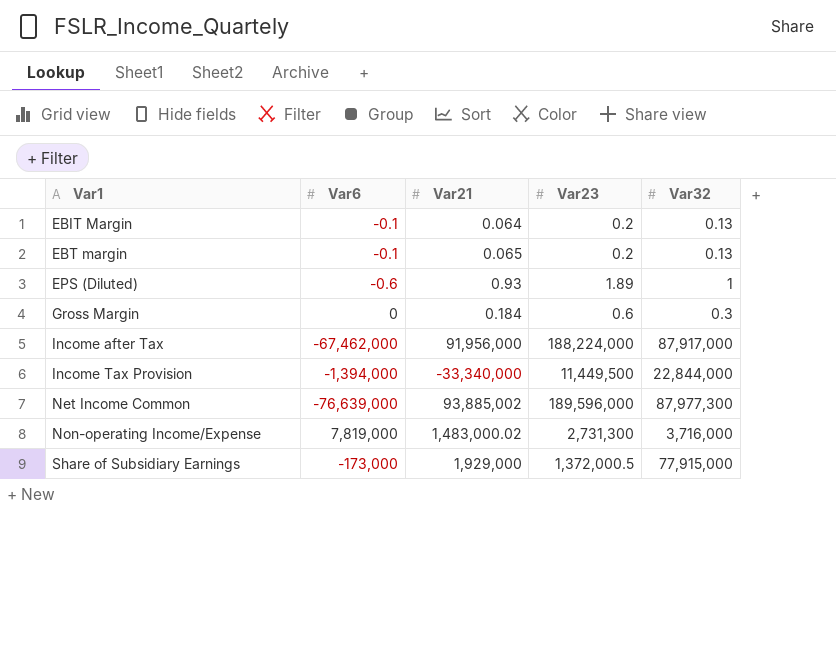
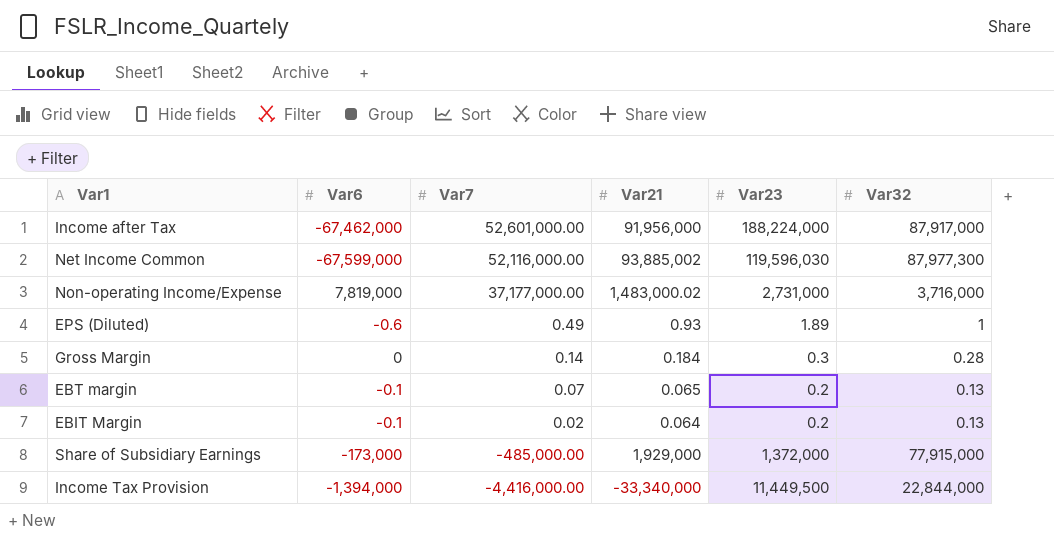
row order: Var1 ascending -> Var7 descending
column Var7 | position: none -> 3
Net Income Common | Var6: -76,639,000 -> -67,599,000
Net Income Common | Var23: 189,596,000 -> 119,596,030
Non-operating Income/Expense | Var23: 2,731,300 -> 2,731,000
Gross Margin | Var23: 0.6 -> 0.3
Gross Margin | Var32: 0.3 -> 0.28
Share of Subsidiary Earnings | Var23: 1,372,000.5 -> 1,372,000

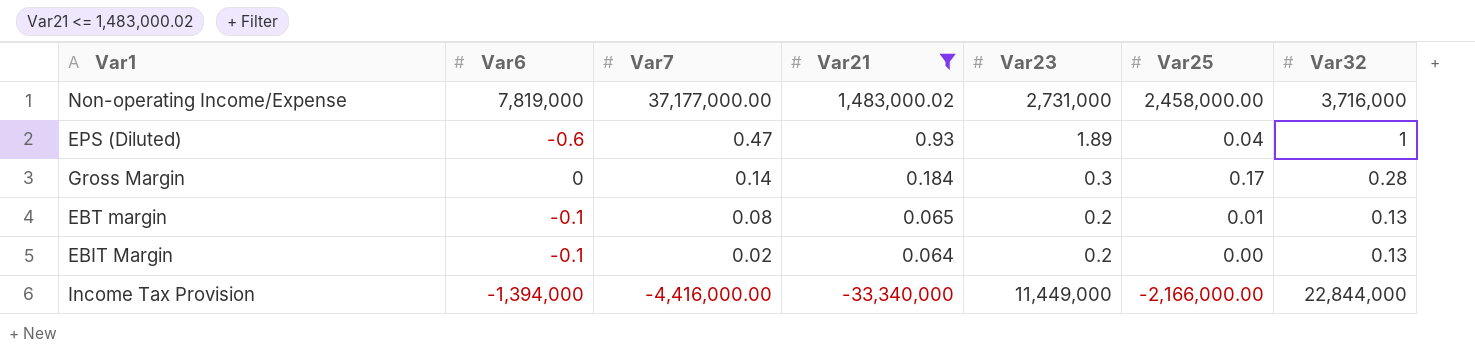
filter: none -> Var21 <= 1,483,000.02
column Var25 | position: none -> 6
EPS (Diluted) | Var7: 0.49 -> 0.47
EBT margin | Var7: 0.07 -> 0.08
Income Tax Provision | Var23: 11,449,500 -> 11,449,000

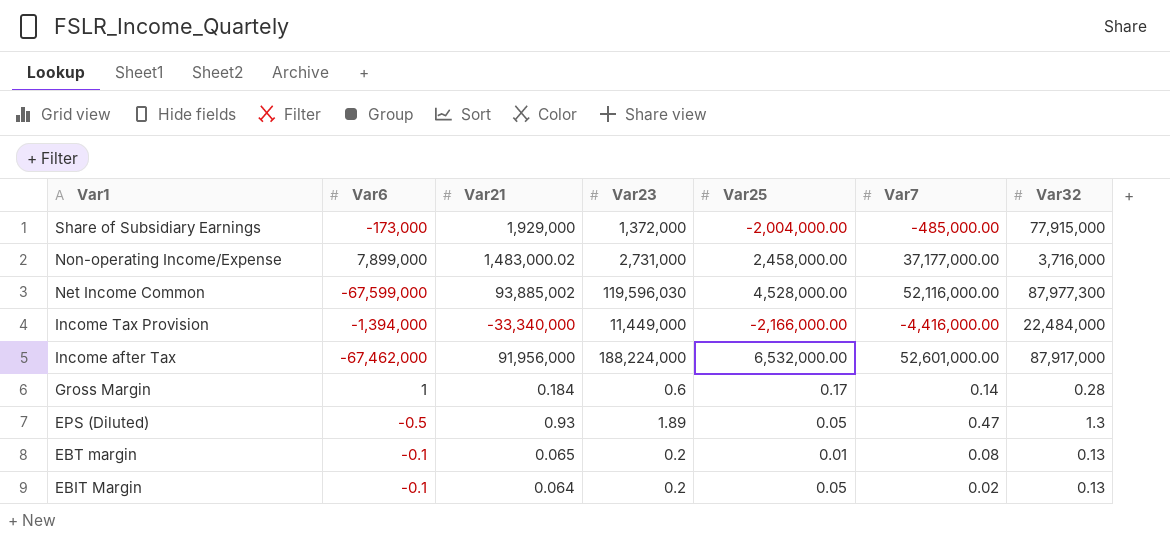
filter: Var21 <= 1,483,000.02 -> none
row order: Var7 descending -> Var1 descending
column Var7 | position: 3 -> 6
Non-operating Income/Expense | Var6: 7,819,000 -> 7,899,000
Income Tax Provision | Var32: 22,844,000 -> 22,484,000
Gross Margin | Var6: 0 -> 1
Gross Margin | Var23: 0.3 -> 0.6
EPS (Diluted) | Var6: -0.6 -> -0.5
EPS (Diluted) | Var25: 0.04 -> 0.05
EPS (Diluted) | Var32: 1 -> 1.3
EBIT Margin | Var25: 0.00 -> 0.05

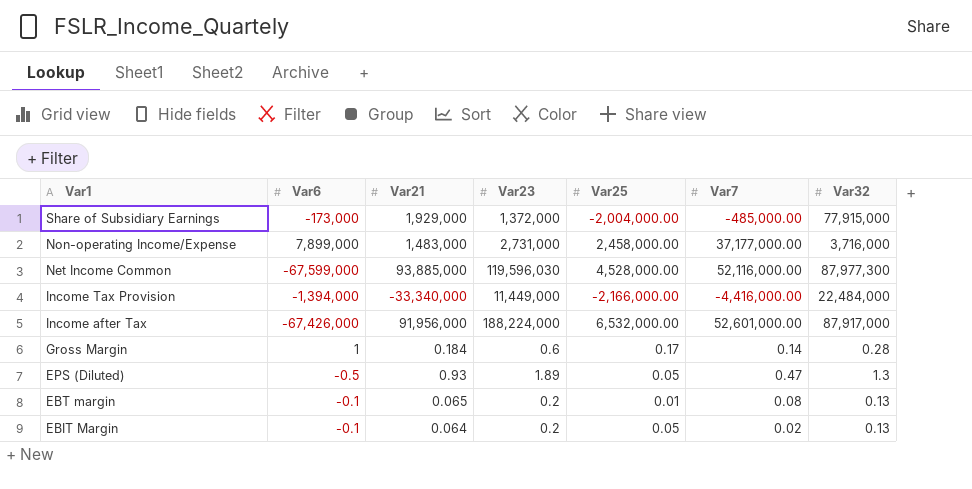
Non-operating Income/Expense | Var21: 1,483,000.02 -> 1,483,000
Net Income Common | Var21: 93,885,002 -> 93,885,000
Income after Tax | Var6: -67,462,000 -> -67,426,000

